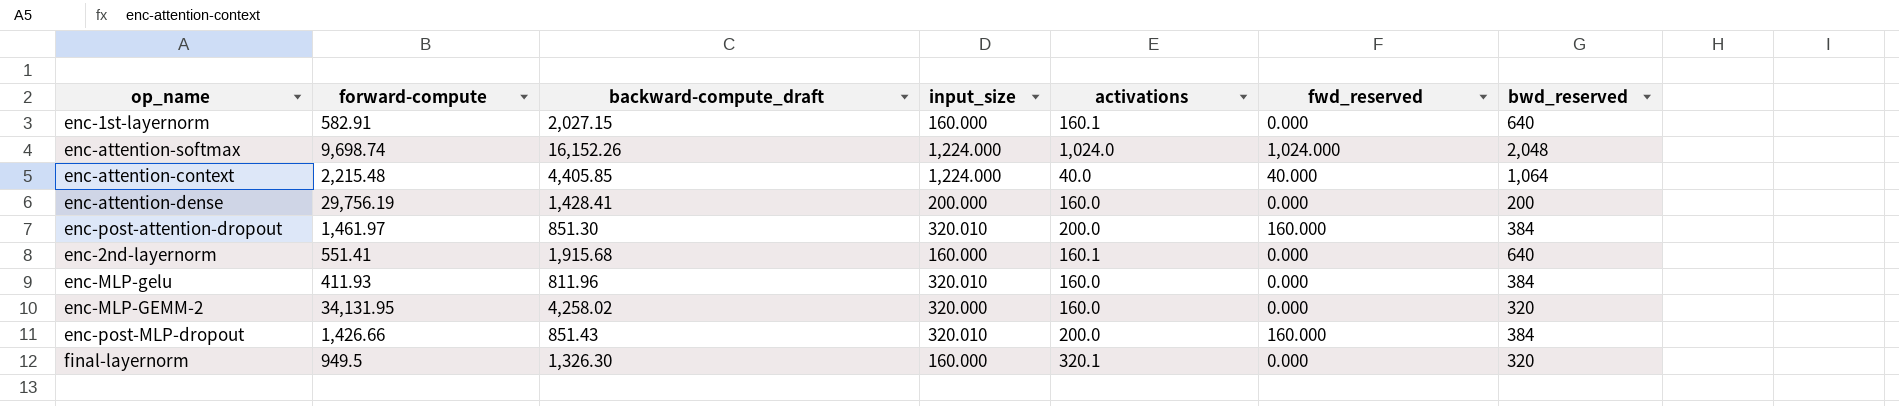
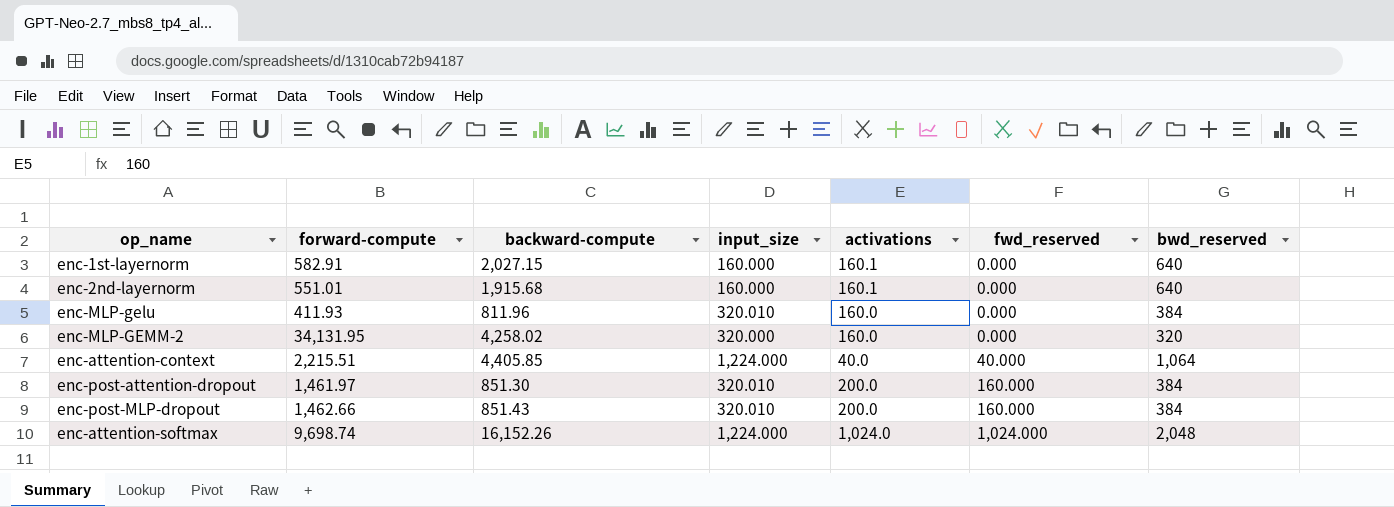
row order: none -> fwd_reserved ascending
column name: backward-compute_draft -> backward-compute
row enc-attention-dense: 29,756.19 | 1,428.41 | 200.000 | 160.0 | 0.000 | 200 -> none
row final-layernorm: 949.5 | 1,326.30 | 160.000 | 320.1 | 0.000 | 320 -> none
enc-2nd-layernorm | forward-compute: 551.41 -> 551.01
enc-attention-context | forward-compute: 2,215.48 -> 2,215.51
enc-post-MLP-dropout | forward-compute: 1,426.66 -> 1,462.66

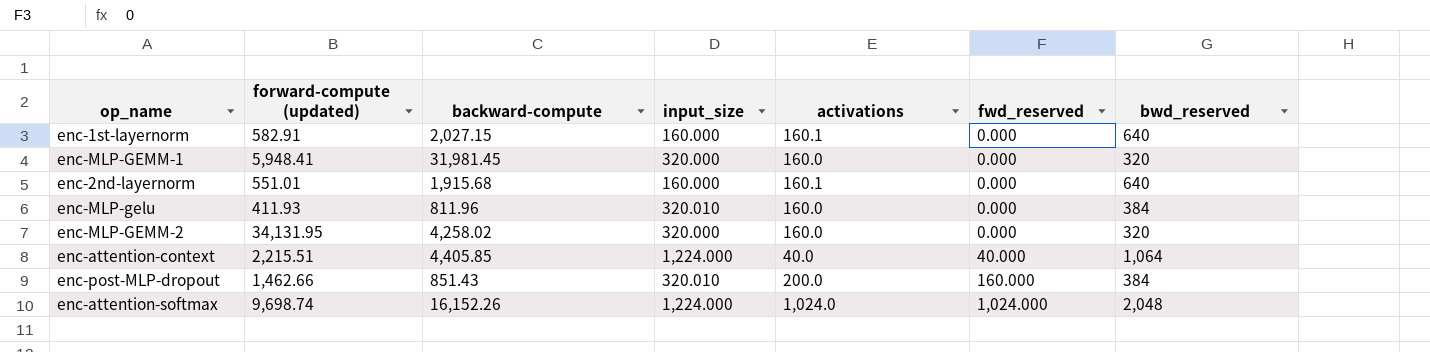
column name: forward-compute -> forward-compute (updated)
row enc-post-attention-dropout: 1,461.97 | 851.30 | 320.010 | 200.0 | 160.000 | 384 -> none
row enc-MLP-GEMM-1: none -> 5,948.41 | 31,981.45 | 320.000 | 160.0 | 0.000 | 320

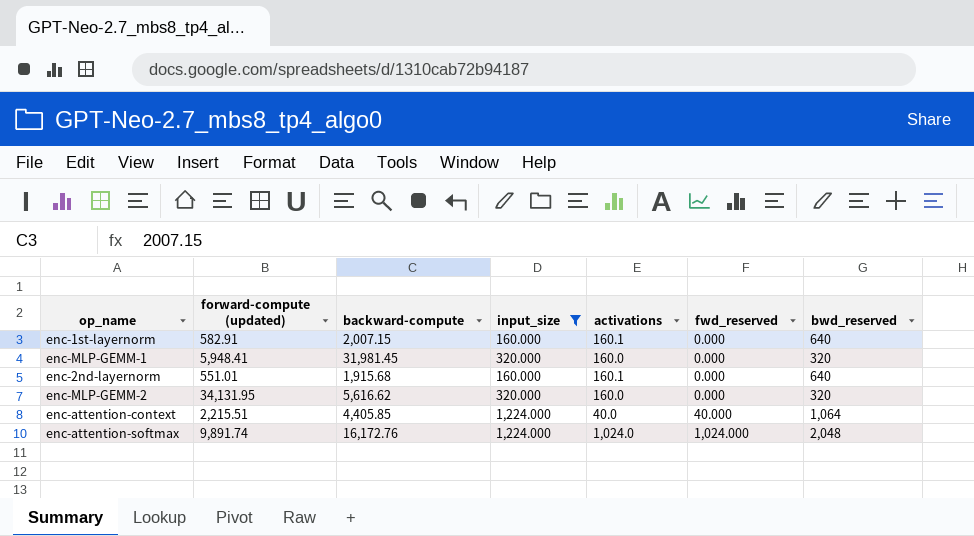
filter: none -> input_size != 320.010
enc-1st-layernorm | backward-compute: 2,027.15 -> 2,007.15
enc-MLP-GEMM-2 | backward-compute: 4,258.02 -> 5,616.62
enc-attention-softmax | forward-compute (updated): 9,698.74 -> 9,891.74
enc-attention-softmax | backward-compute: 16,152.26 -> 16,172.76

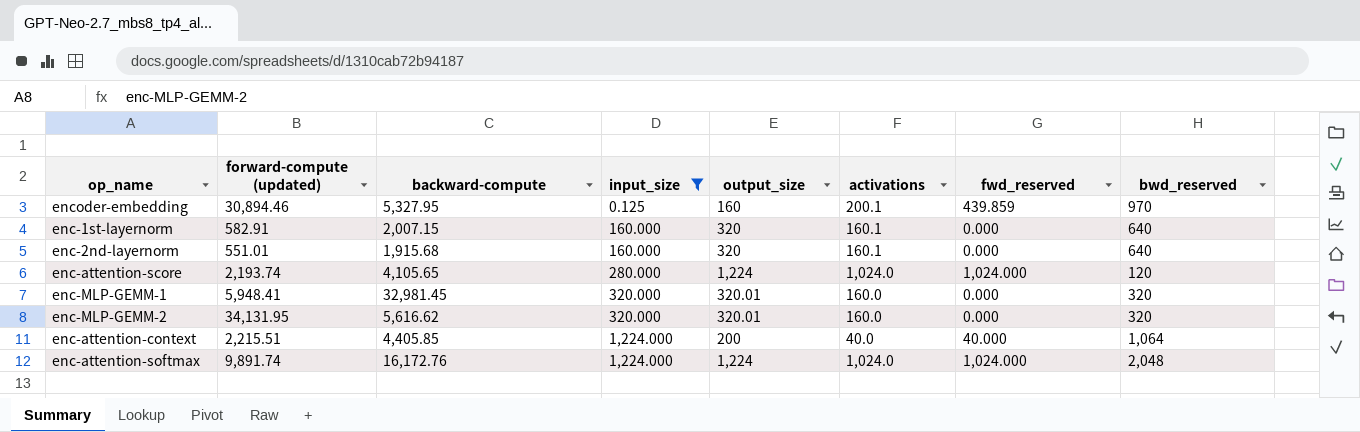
row order: fwd_reserved ascending -> input_size ascending
column output_size | position: none -> 5
row encoder-embedding: none -> 30,894.46 | 5,327.95 | 0.125 | 160 | 200.1 | 439.859 | 970
row enc-attention-score: none -> 2,193.74 | 4,105.65 | 280.000 | 1,224 | 1,024.0 | 1,024.000 | 120
enc-MLP-GEMM-1 | backward-compute: 31,981.45 -> 32,981.45

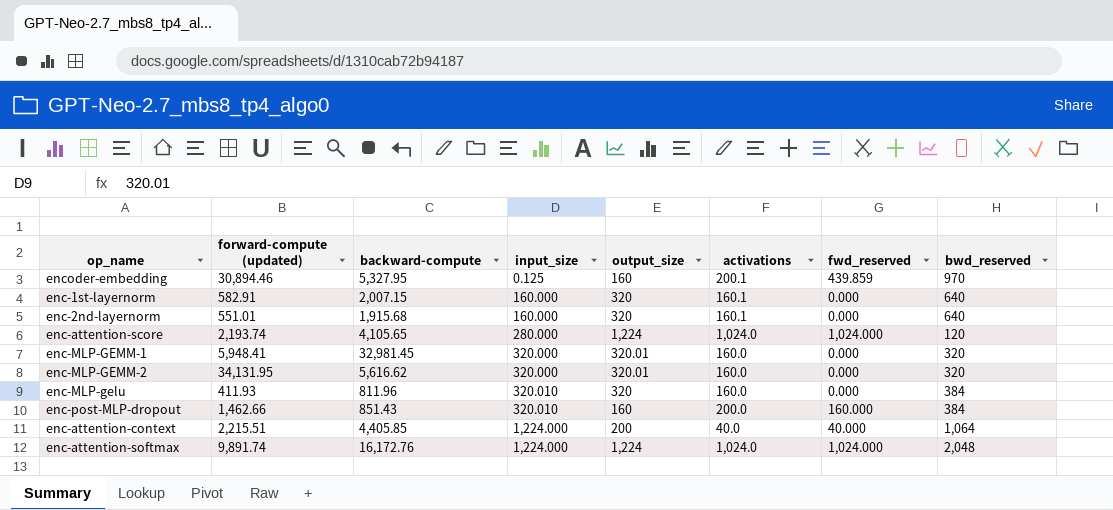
filter: input_size != 320.010 -> none

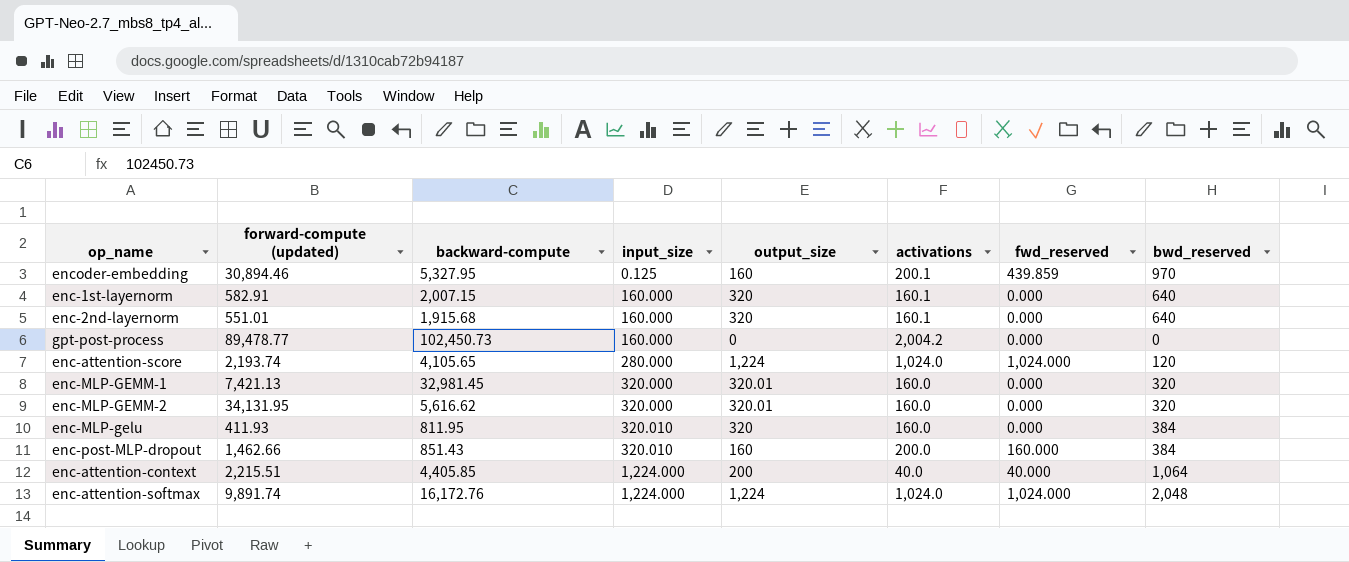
row gpt-post-process: none -> 89,478.77 | 102,450.73 | 160.000 | 0 | 2,004.2 | 0.000 | 0
enc-MLP-GEMM-1 | forward-compute (updated): 5,948.41 -> 7,421.13
enc-MLP-gelu | backward-compute: 811.96 -> 811.95

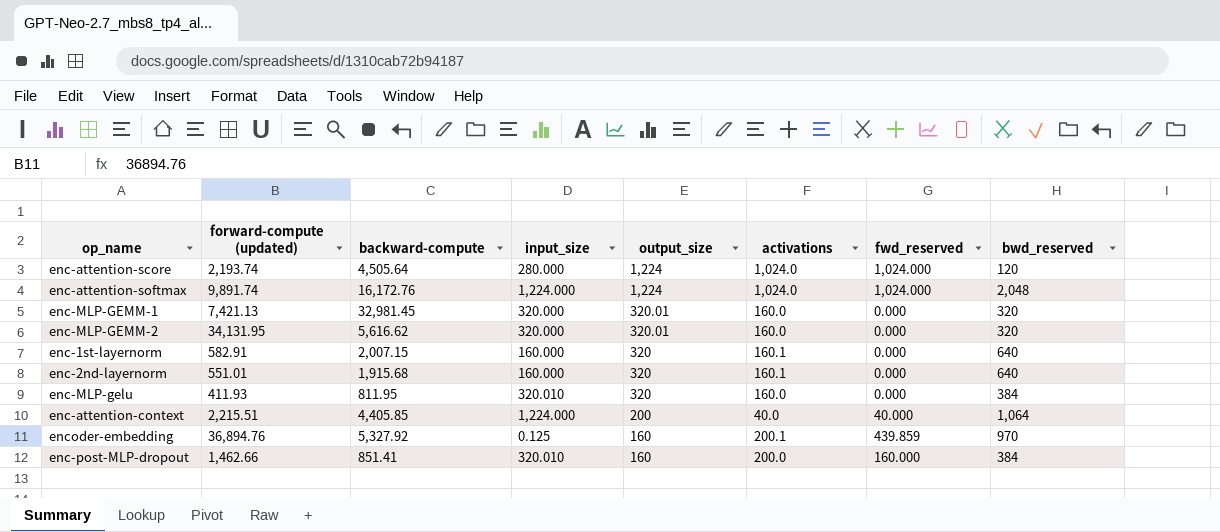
row order: input_size ascending -> output_size descending
row gpt-post-process: 89,478.77 | 102,450.73 | 160.000 | 0 | 2,004.2 | 0.000 | 0 -> none
enc-attention-score | backward-compute: 4,105.65 -> 4,505.64
encoder-embedding | forward-compute (updated): 30,894.46 -> 36,894.76
encoder-embedding | backward-compute: 5,327.95 -> 5,327.92
enc-post-MLP-dropout | backward-compute: 851.43 -> 851.41

